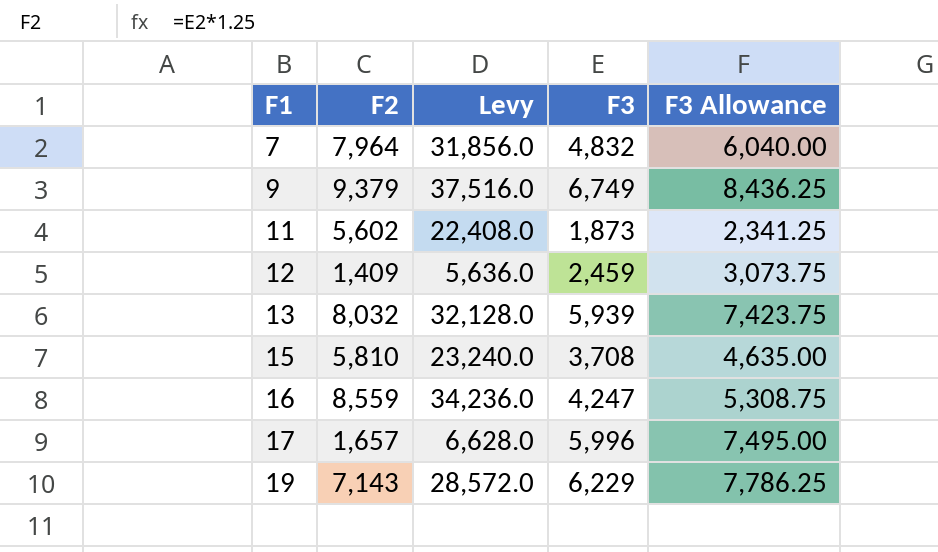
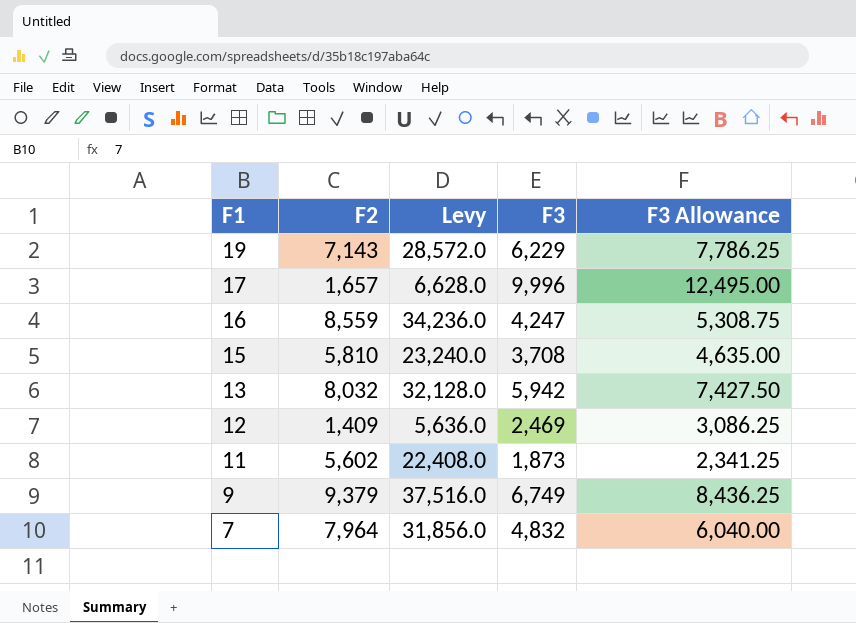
row order: F1 ascending -> F1 descending
17 | F3: 5,996 -> 9,996
17 | F3 Allowance: 7,495.00 -> 12,495.00
13 | F3: 5,939 -> 5,942
13 | F3 Allowance: 7,423.75 -> 7,427.50
12 | F3: 2,459 -> 2,469
12 | F3 Allowance: 3,073.75 -> 3,086.25

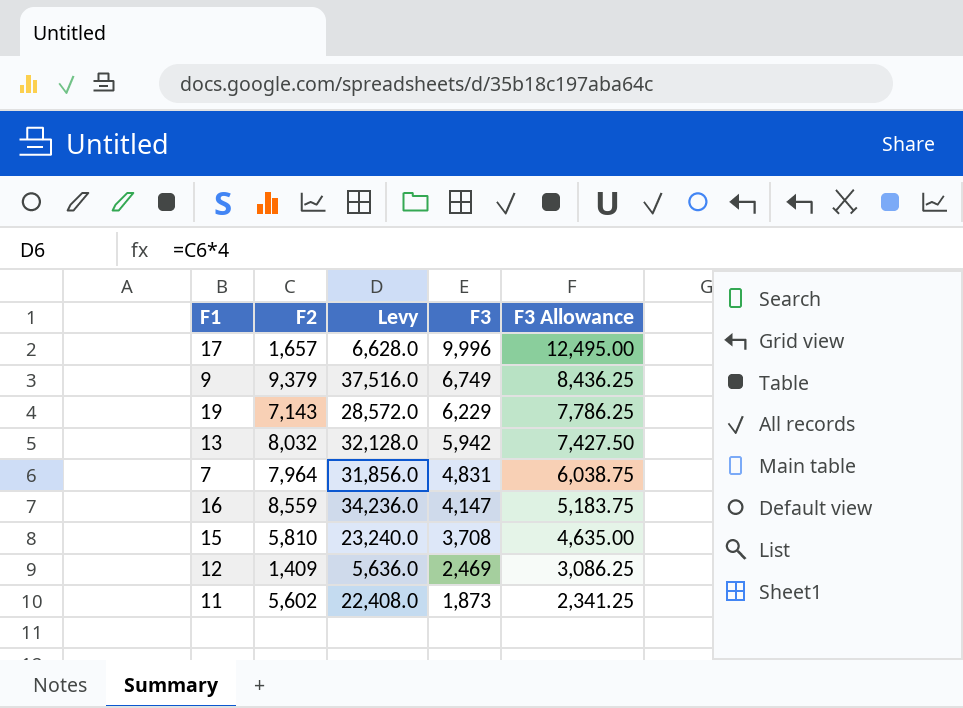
row order: F1 descending -> F3 descending
7 | F3: 4,832 -> 4,831
7 | F3 Allowance: 6,040.00 -> 6,038.75
16 | F3: 4,247 -> 4,147
16 | F3 Allowance: 5,308.75 -> 5,183.75

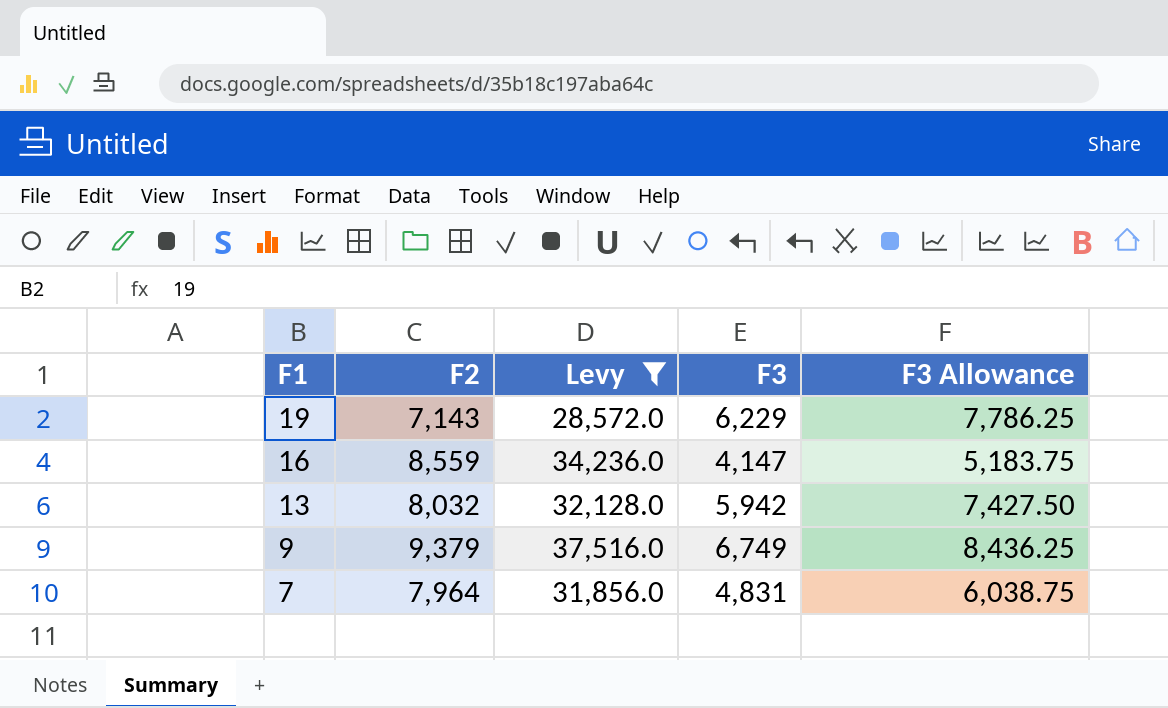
filter: none -> Levy >= 28,572.0
row order: F3 descending -> F1 descending

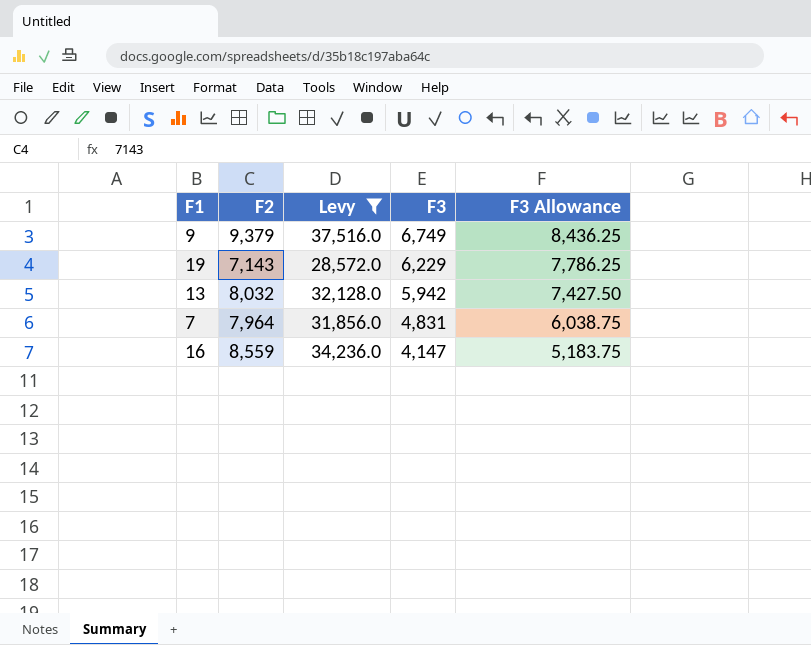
row order: F1 descending -> F3 descending

